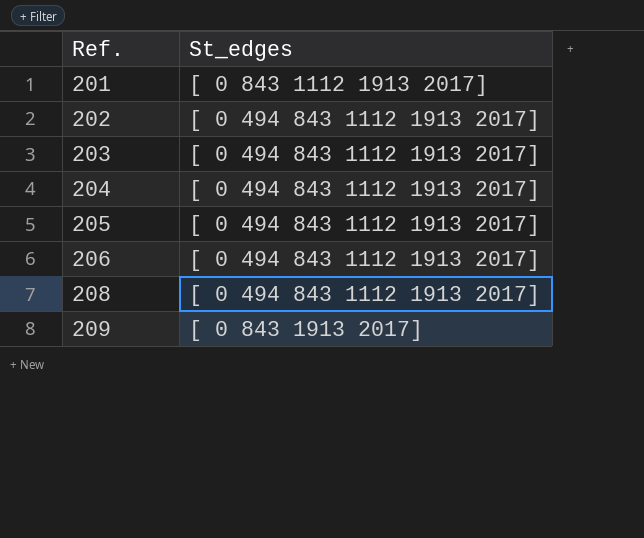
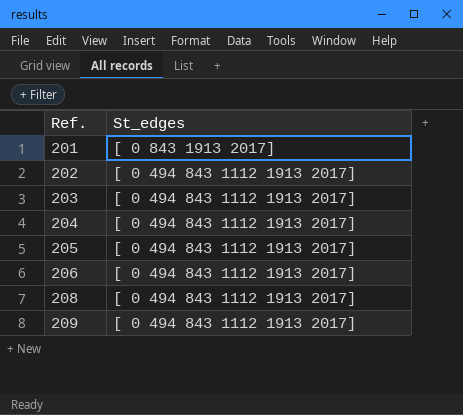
201 | St_edges: [ 0 843 1112 1913 2017] -> [ 0 843 1913 2017]
209 | St_edges: [ 0 843 1913 2017] -> [ 0 494 843 1112 1913 2017]

